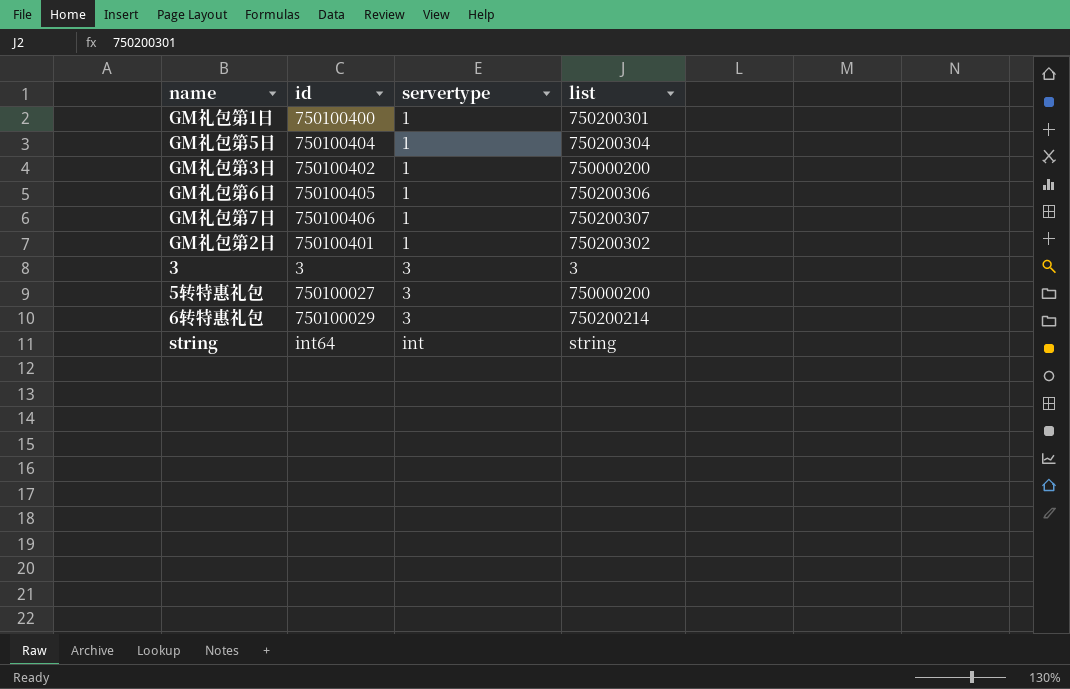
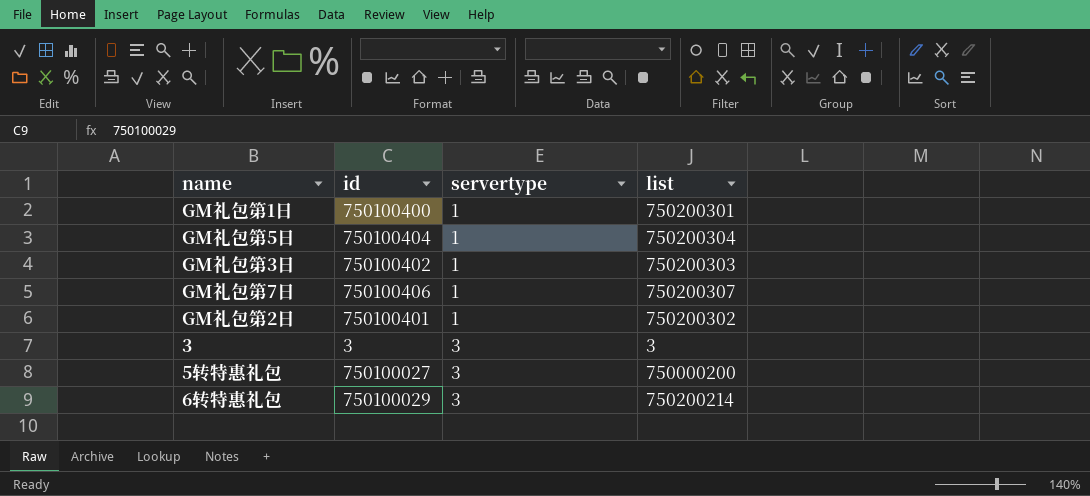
row GM礼包第6日: 750100405 | 1 | 750200306 -> none
row string: int64 | int | string -> none
GM礼包第3日 | list: 750000200 -> 750200303

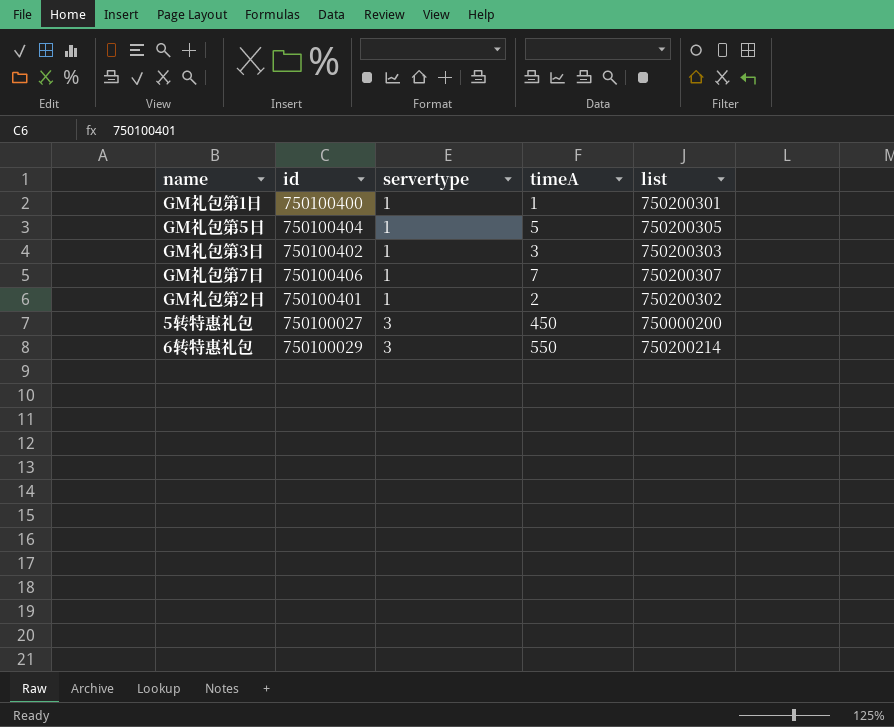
column timeA | position: none -> 4
row 3: 3 | 3 | 3 -> none
GM礼包第5日 | list: 750200304 -> 750200305

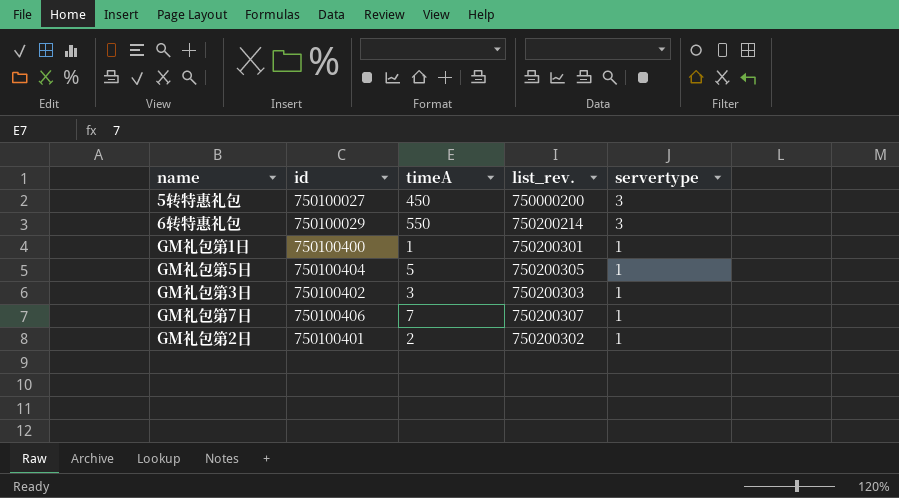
row order: servertype ascending -> servertype descending
column name: list -> list_rev.
column servertype | position: 3 -> 5

